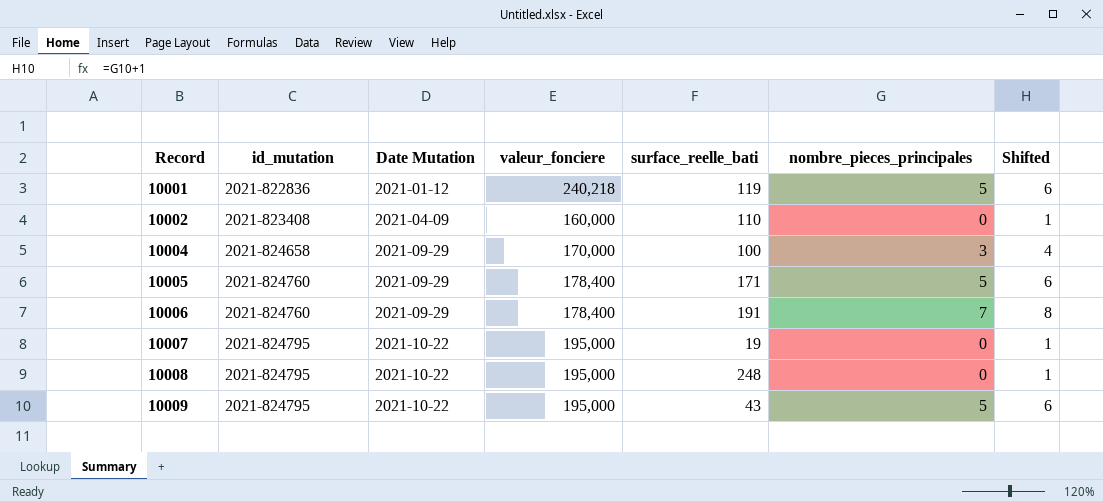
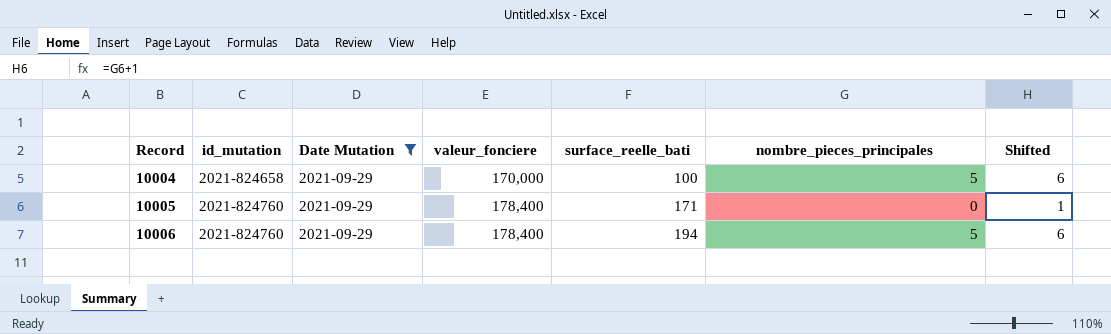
filter: none -> Date Mutation = 2021-09-29
10004 | nombre_pieces_principales: 3 -> 5
10004 | Shifted: 4 -> 6
10005 | nombre_pieces_principales: 5 -> 0
10005 | Shifted: 6 -> 1
10006 | surface_reelle_bati: 191 -> 194
10006 | nombre_pieces_principales: 7 -> 5
10006 | Shifted: 8 -> 6

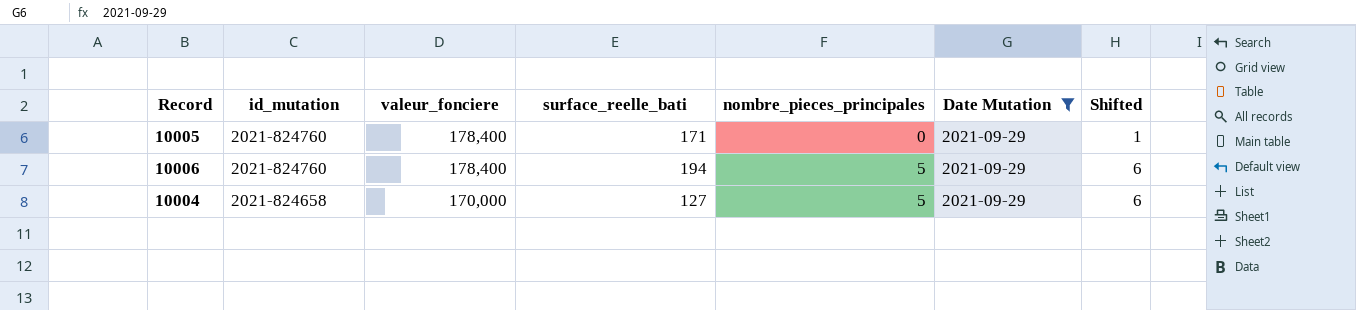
row order: Record ascending -> id_mutation descending
column Date Mutation | position: 3 -> 6
10004 | surface_reelle_bati: 100 -> 127

